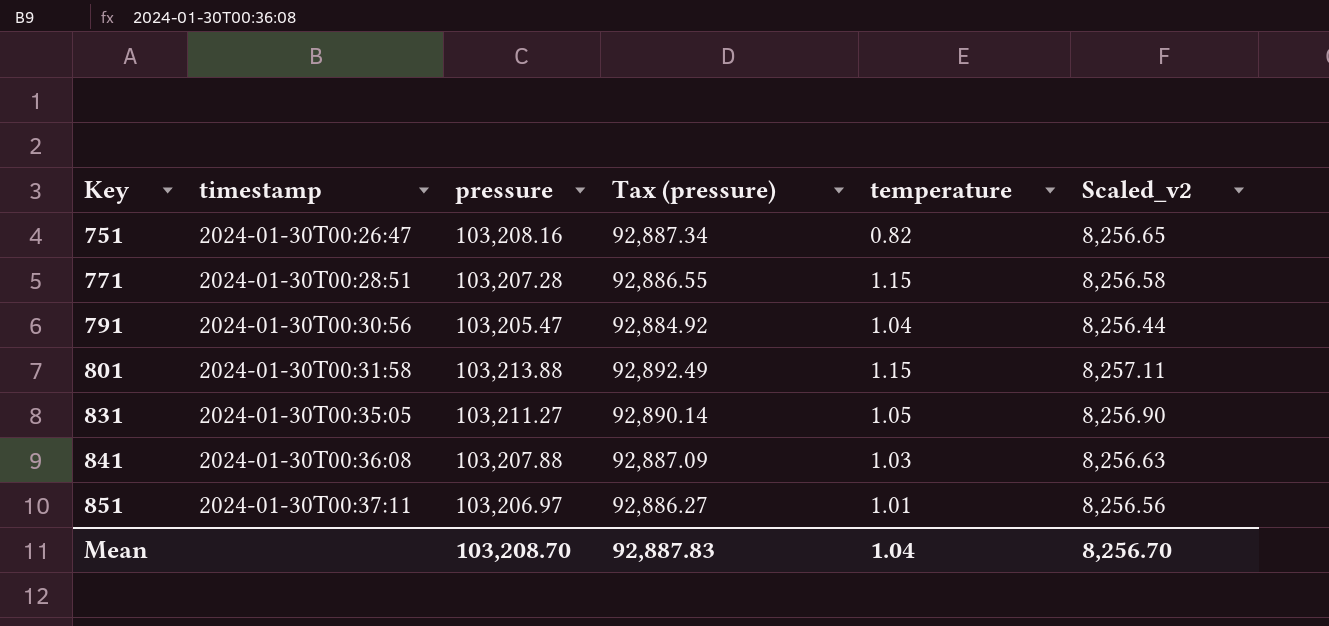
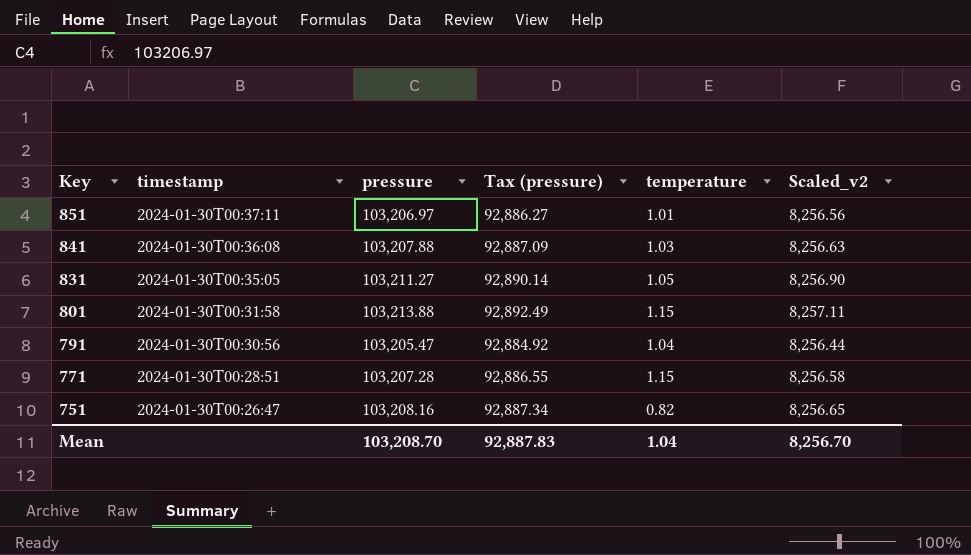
row order: Key ascending -> Key descending

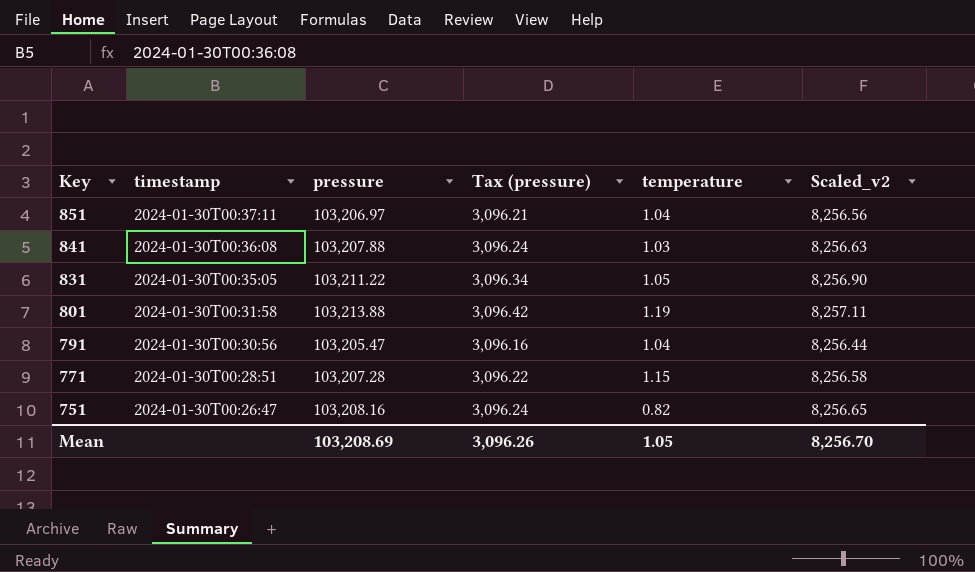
column Tax (pressure) | formula: [pressure] * 0.9 -> [pressure] * 0.03
851 | temperature: 1.01 -> 1.04
831 | pressure: 103,211.27 -> 103,211.22
801 | temperature: 1.15 -> 1.19
Mean | pressure: 103,208.70 -> 103,208.69
Mean | Tax (pressure): 92,887.83 -> 3,096.26
Mean | temperature: 1.04 -> 1.05

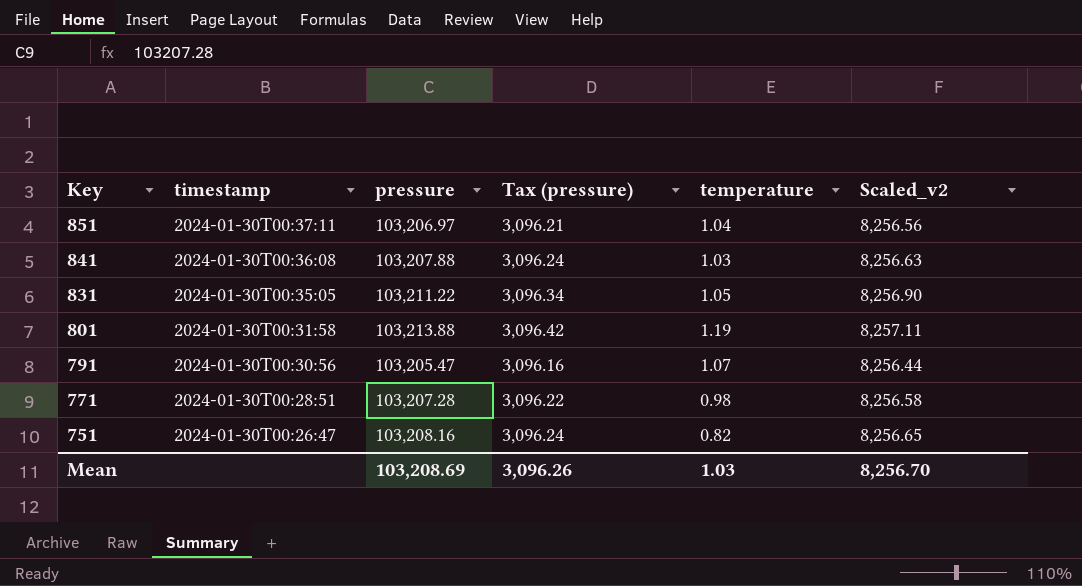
791 | temperature: 1.04 -> 1.07
771 | temperature: 1.15 -> 0.98
Mean | temperature: 1.05 -> 1.03

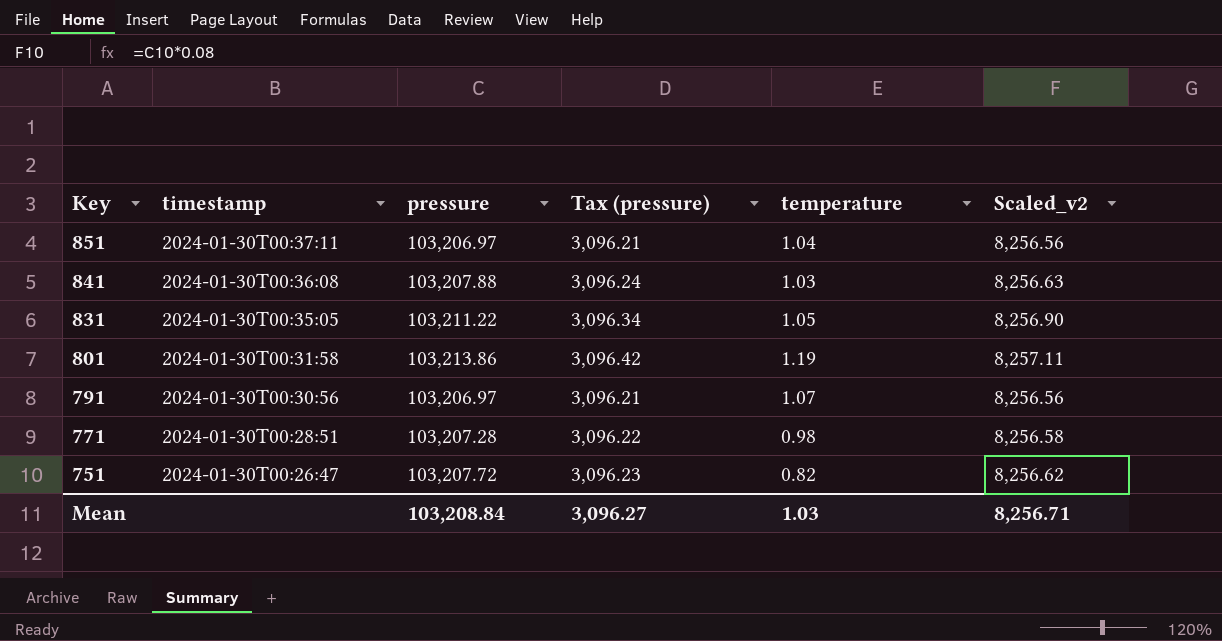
801 | pressure: 103,213.88 -> 103,213.86
791 | pressure: 103,205.47 -> 103,206.97
791 | Tax (pressure): 3,096.16 -> 3,096.21
791 | Scaled_v2: 8,256.44 -> 8,256.56
751 | pressure: 103,208.16 -> 103,207.72
751 | Tax (pressure): 3,096.24 -> 3,096.23
751 | Scaled_v2: 8,256.65 -> 8,256.62
Mean | pressure: 103,208.69 -> 103,208.84
Mean | Tax (pressure): 3,096.26 -> 3,096.27
Mean | Scaled_v2: 8,256.70 -> 8,256.71

